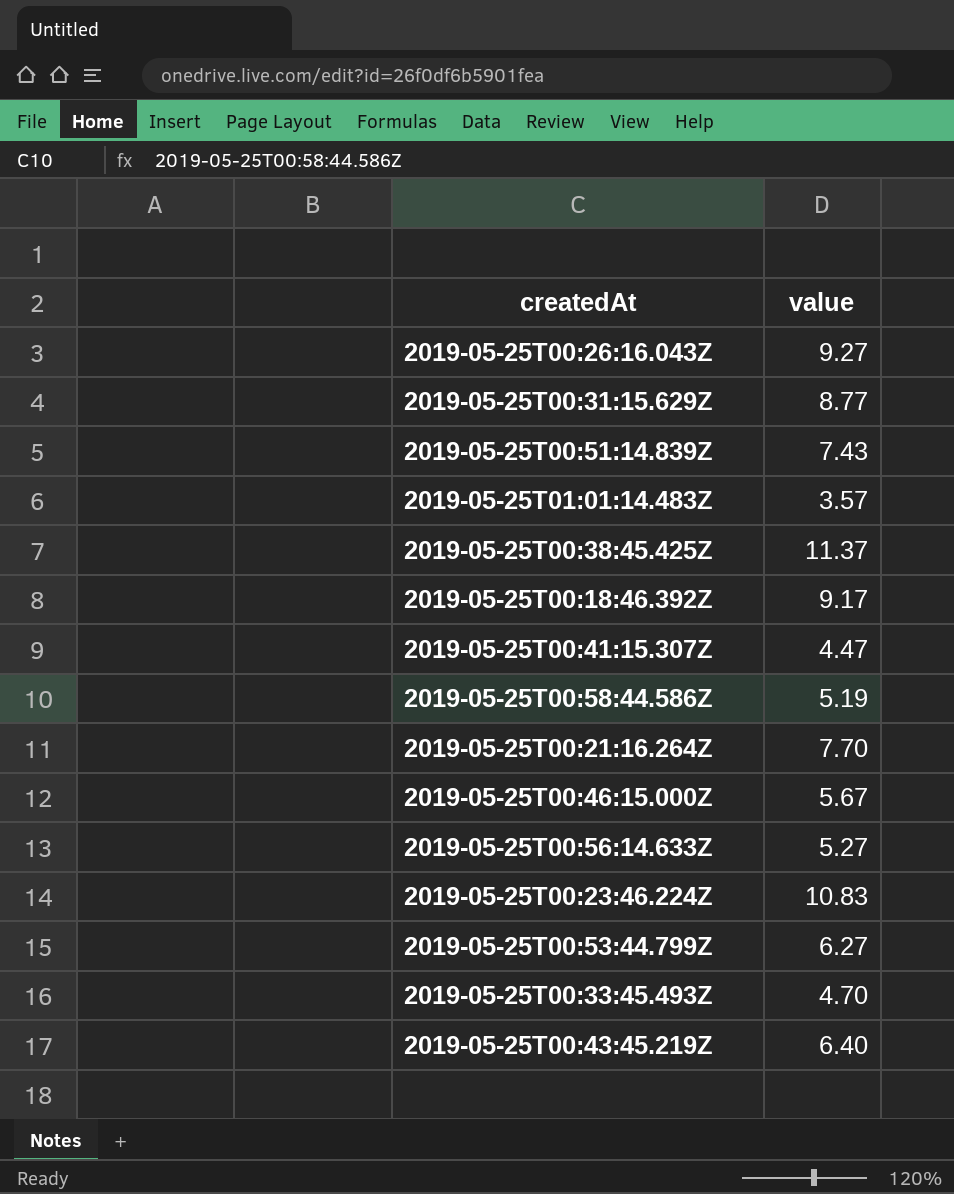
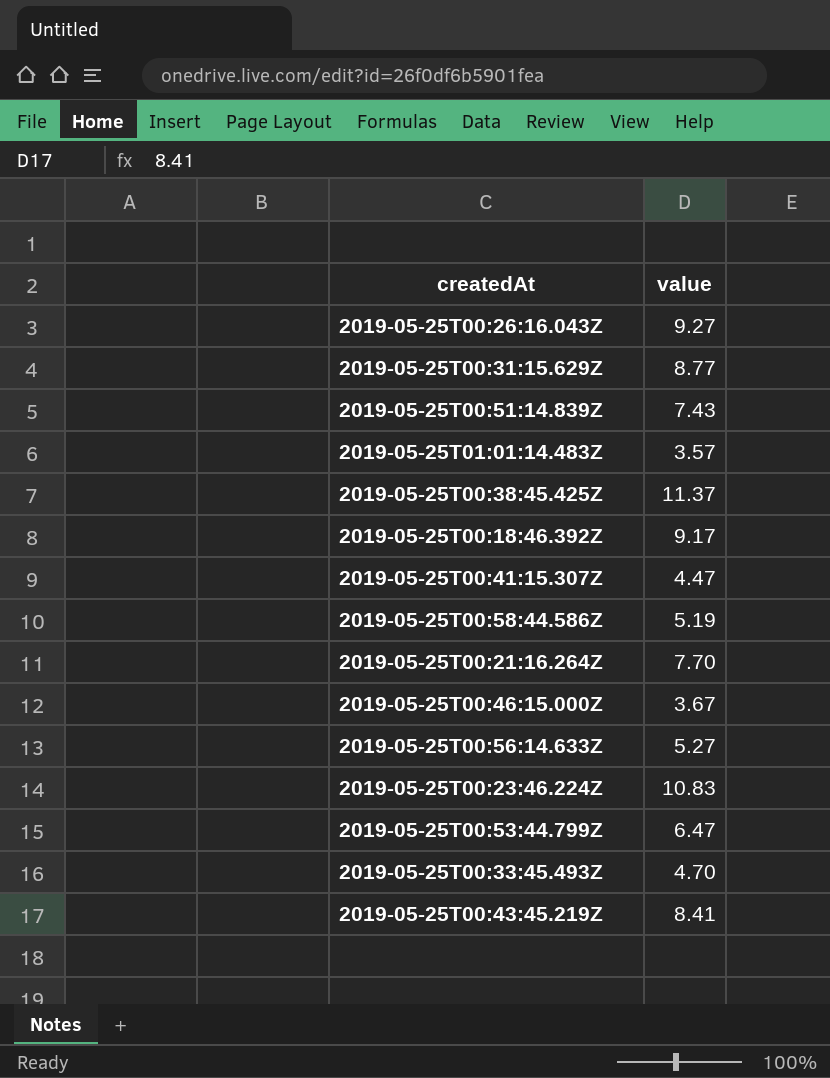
2019-05-25T00:46:15.000Z | value: 5.67 -> 3.67
2019-05-25T00:53:44.799Z | value: 6.27 -> 6.47
2019-05-25T00:43:45.219Z | value: 6.40 -> 8.41

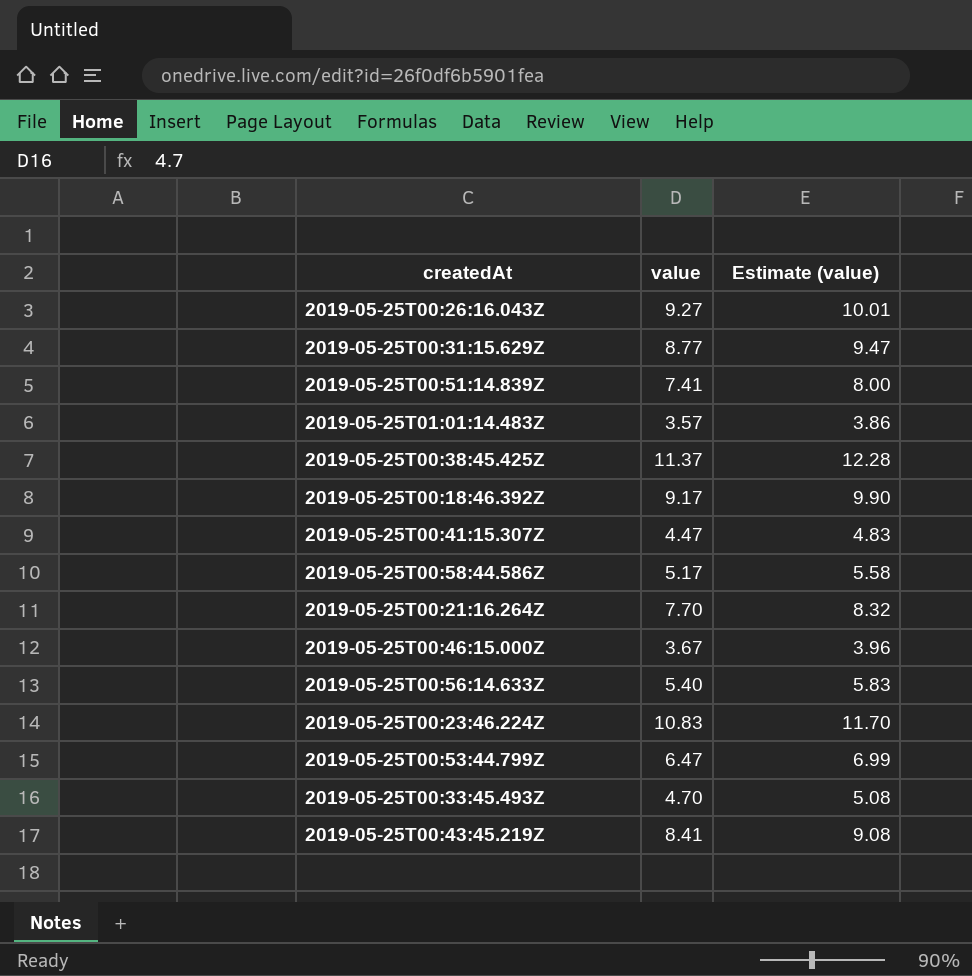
column Estimate (value) | formula: none -> [value] * 1.08
2019-05-25T00:51:14.839Z | value: 7.43 -> 7.41
2019-05-25T00:58:44.586Z | value: 5.19 -> 5.17
2019-05-25T00:56:14.633Z | value: 5.27 -> 5.40

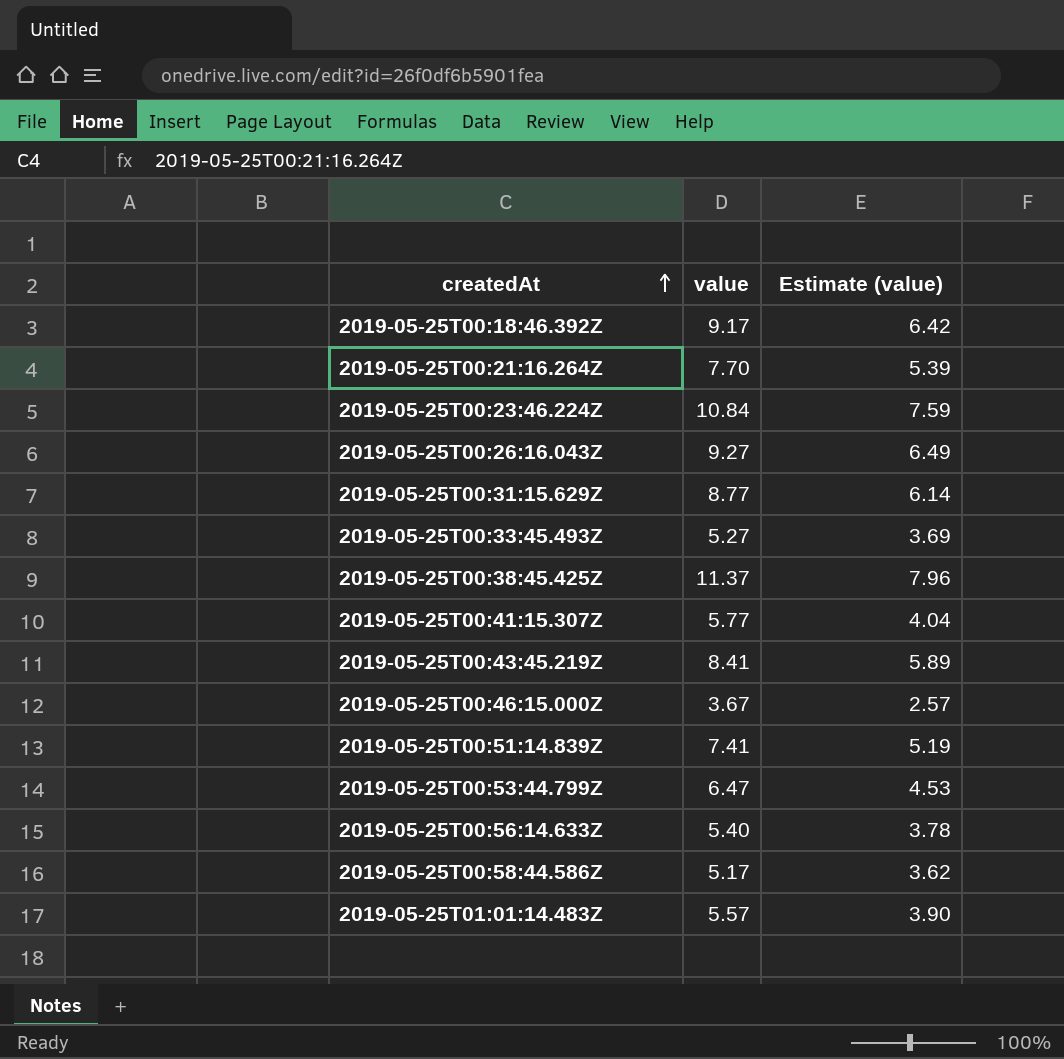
row order: none -> createdAt ascending
column Estimate (value) | formula: [value] * 1.08 -> [value] * 0.7
2019-05-25T00:23:46.224Z | value: 10.83 -> 10.84
2019-05-25T00:33:45.493Z | value: 4.70 -> 5.27
2019-05-25T00:41:15.307Z | value: 4.47 -> 5.77
2019-05-25T01:01:14.483Z | value: 3.57 -> 5.57

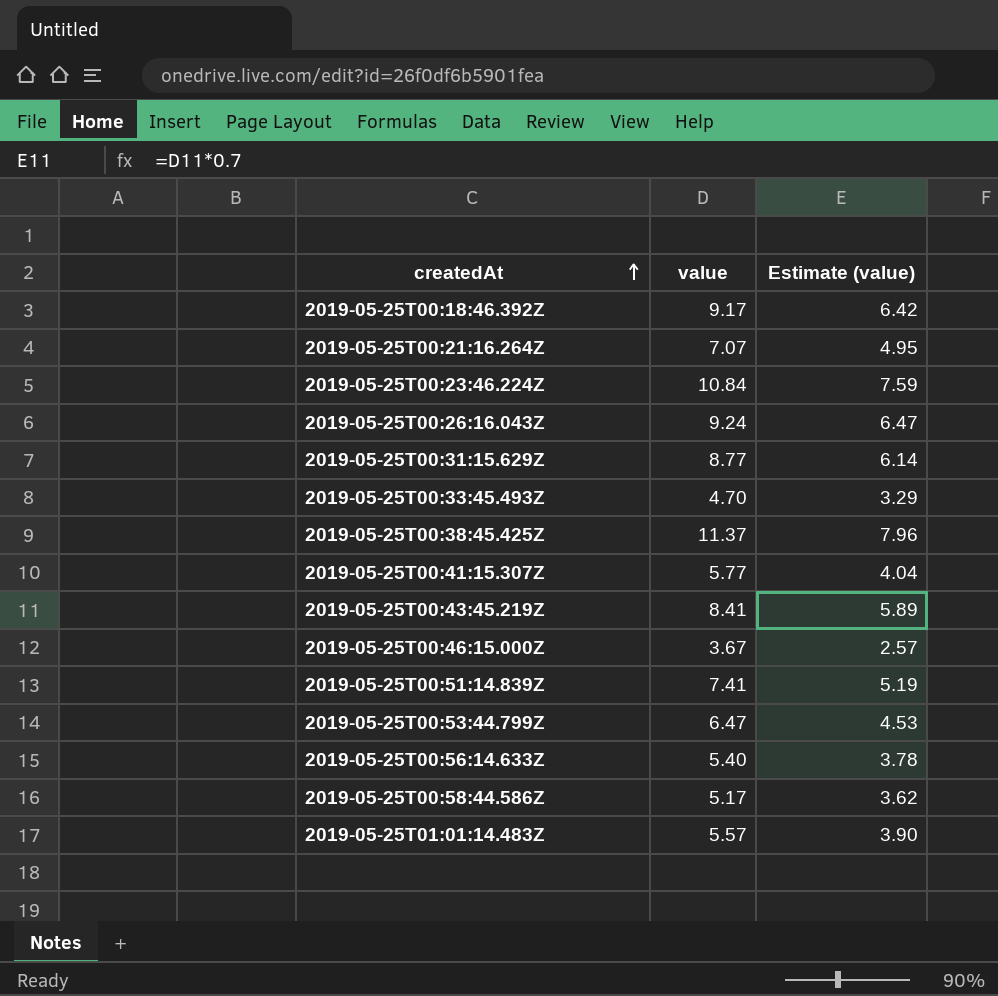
2019-05-25T00:21:16.264Z | value: 7.70 -> 7.07
2019-05-25T00:21:16.264Z | Estimate (value): 5.39 -> 4.95
2019-05-25T00:26:16.043Z | value: 9.27 -> 9.24
2019-05-25T00:26:16.043Z | Estimate (value): 6.49 -> 6.47
2019-05-25T00:33:45.493Z | value: 5.27 -> 4.70
2019-05-25T00:33:45.493Z | Estimate (value): 3.69 -> 3.29

